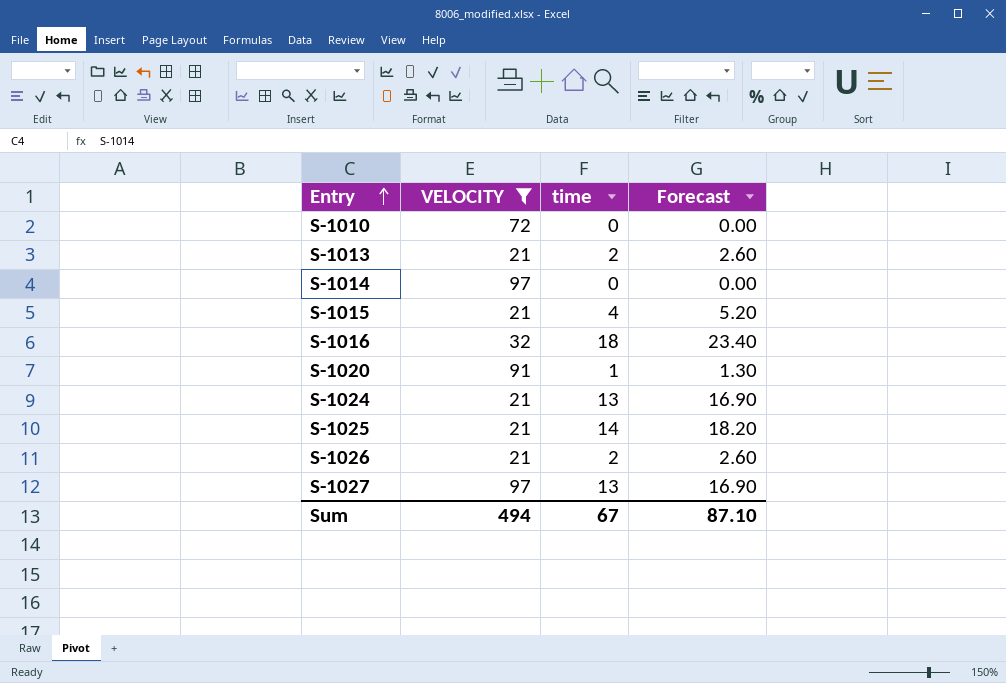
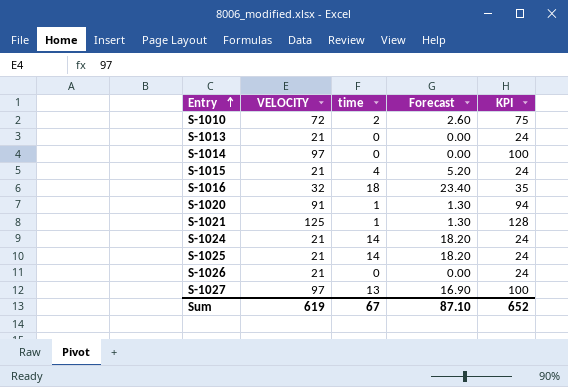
filter: VELOCITY != 125 -> none
column KPI | formula: none -> [VELOCITY] + 3
S-1010 | time: 0 -> 2
S-1010 | Forecast: 0.00 -> 2.60
S-1013 | time: 2 -> 0
S-1013 | Forecast: 2.60 -> 0.00
S-1024 | time: 13 -> 14
S-1024 | Forecast: 16.90 -> 18.20
S-1026 | time: 2 -> 0
S-1026 | Forecast: 2.60 -> 0.00
Sum | VELOCITY: 494 -> 619

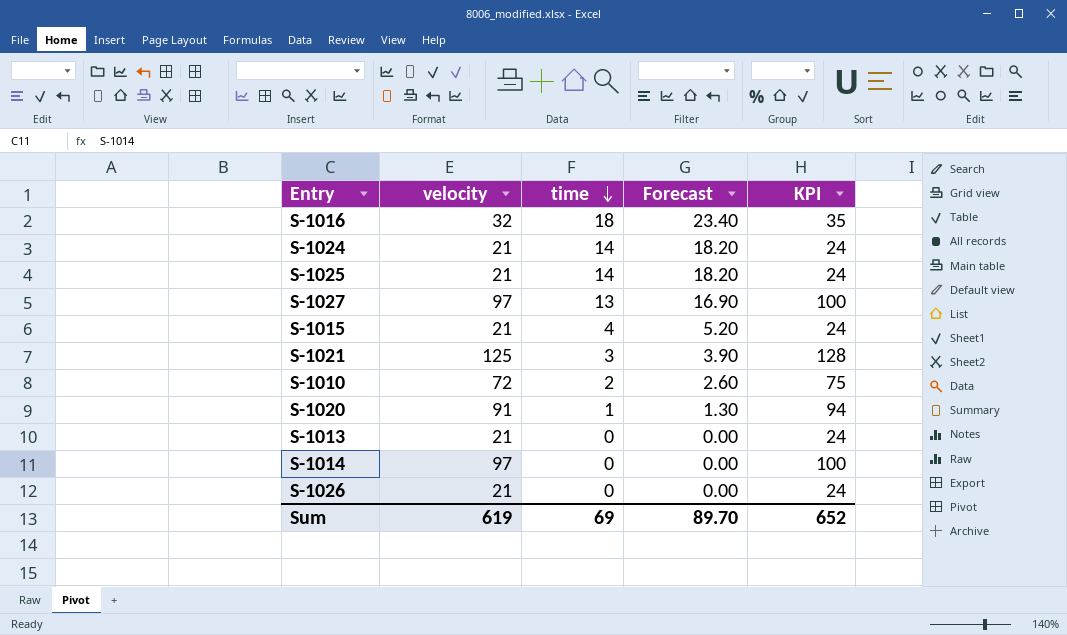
row order: Entry ascending -> time descending
column name: VELOCITY -> velocity
S-1021 | time: 1 -> 3
S-1021 | Forecast: 1.30 -> 3.90
Sum | time: 67 -> 69
Sum | Forecast: 87.10 -> 89.70

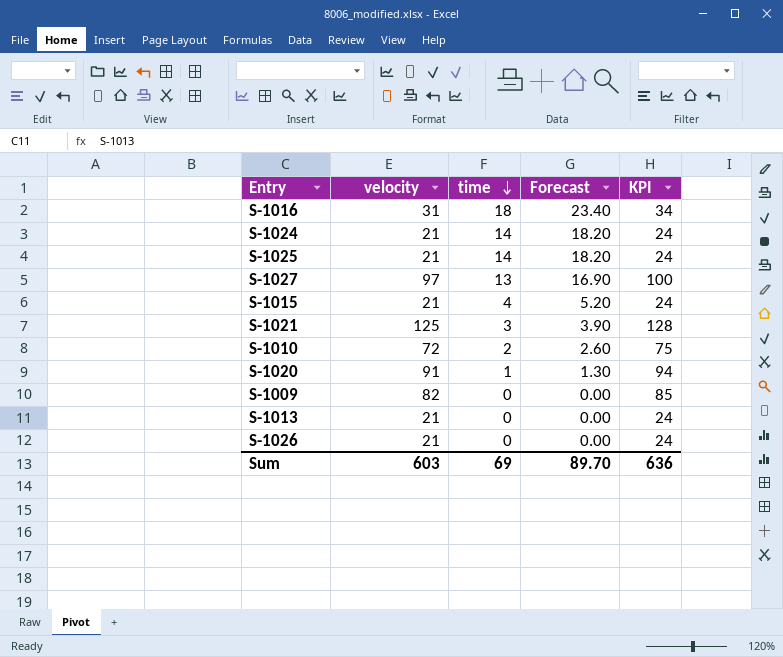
row S-1014: 97 | 0 | 0.00 | 100 -> none
S-1016 | velocity: 32 -> 31
S-1016 | KPI: 35 -> 34
row S-1009: none -> 82 | 0 | 0.00 | 85
Sum | velocity: 619 -> 603
Sum | KPI: 652 -> 636

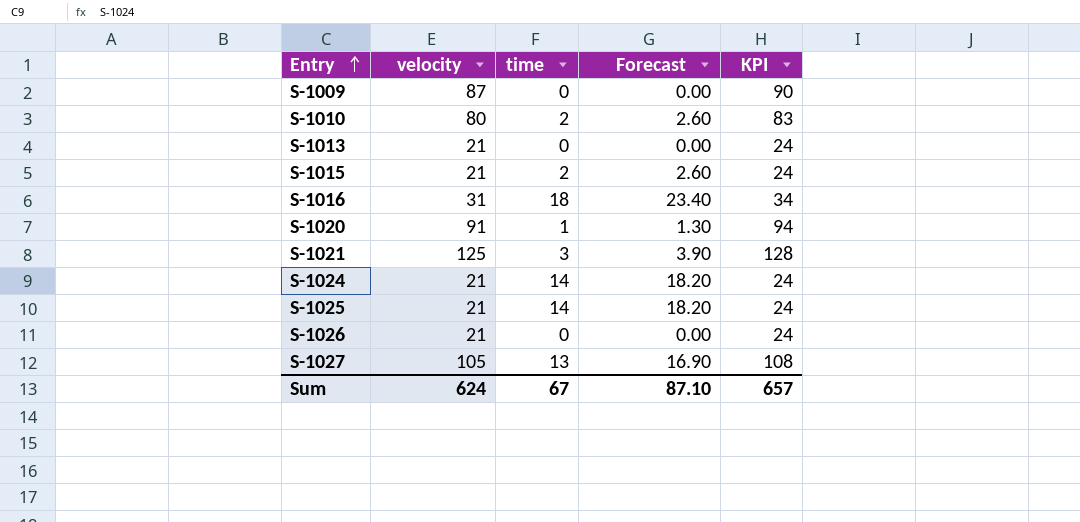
row order: time descending -> Entry ascending
S-1009 | velocity: 82 -> 87
S-1009 | KPI: 85 -> 90
S-1010 | velocity: 72 -> 80
S-1010 | KPI: 75 -> 83
S-1015 | time: 4 -> 2
S-1015 | Forecast: 5.20 -> 2.60
S-1027 | velocity: 97 -> 105
S-1027 | KPI: 100 -> 108
Sum | velocity: 603 -> 624
Sum | time: 69 -> 67
Sum | Forecast: 89.70 -> 87.10
Sum | KPI: 636 -> 657

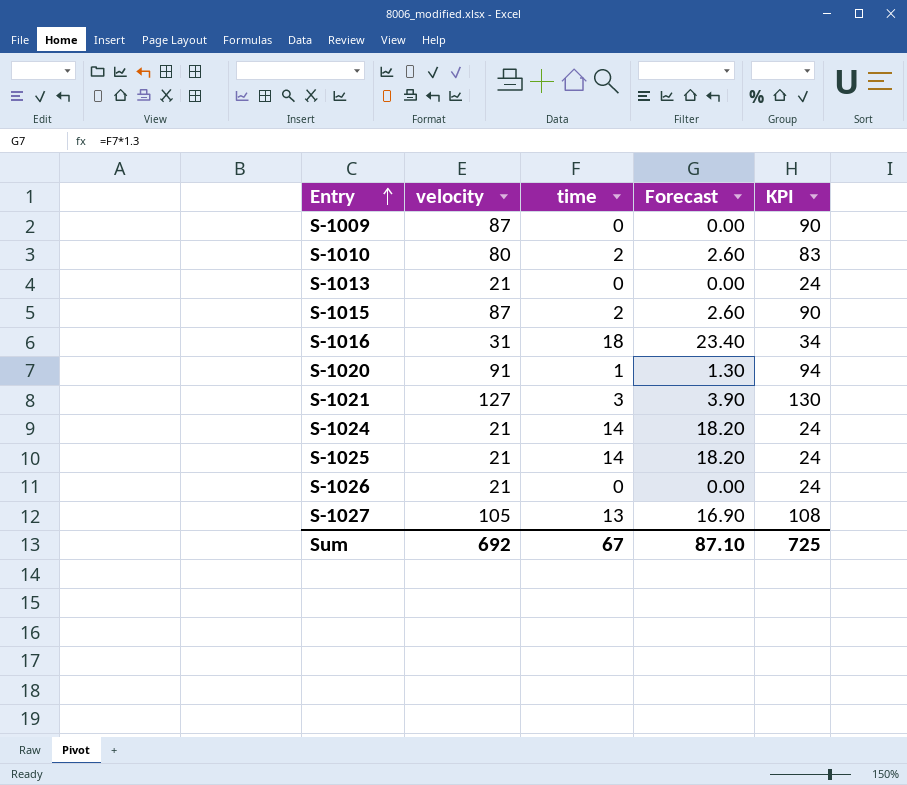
S-1015 | velocity: 21 -> 87
S-1015 | KPI: 24 -> 90
S-1021 | velocity: 125 -> 127
S-1021 | KPI: 128 -> 130
Sum | velocity: 624 -> 692
Sum | KPI: 657 -> 725

